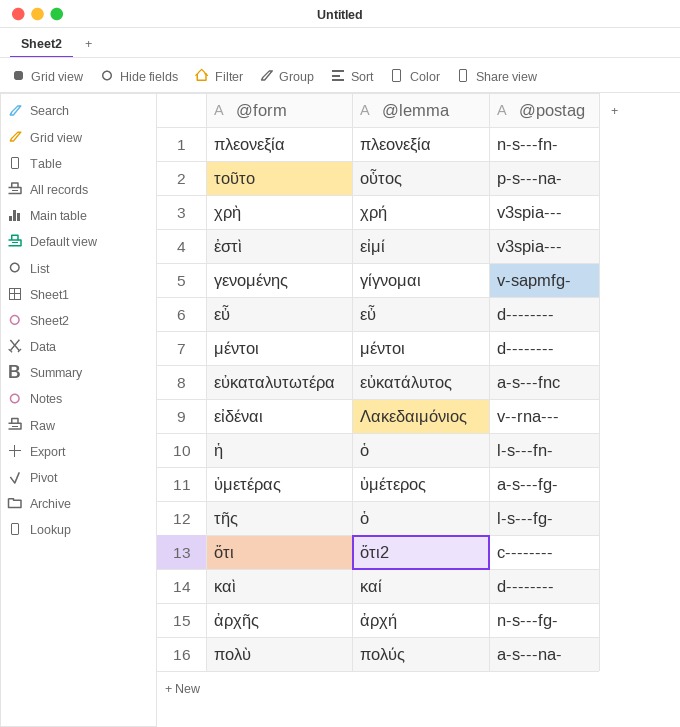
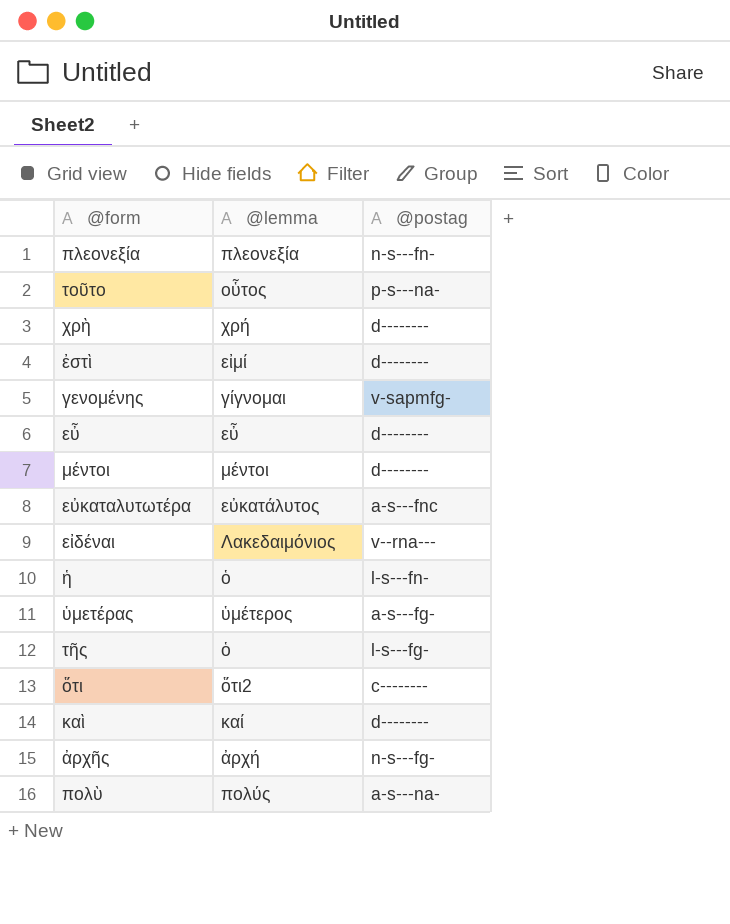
χρὴ | @postag: v3spia--- -> d--------
ἐστὶ | @postag: v3spia--- -> d--------

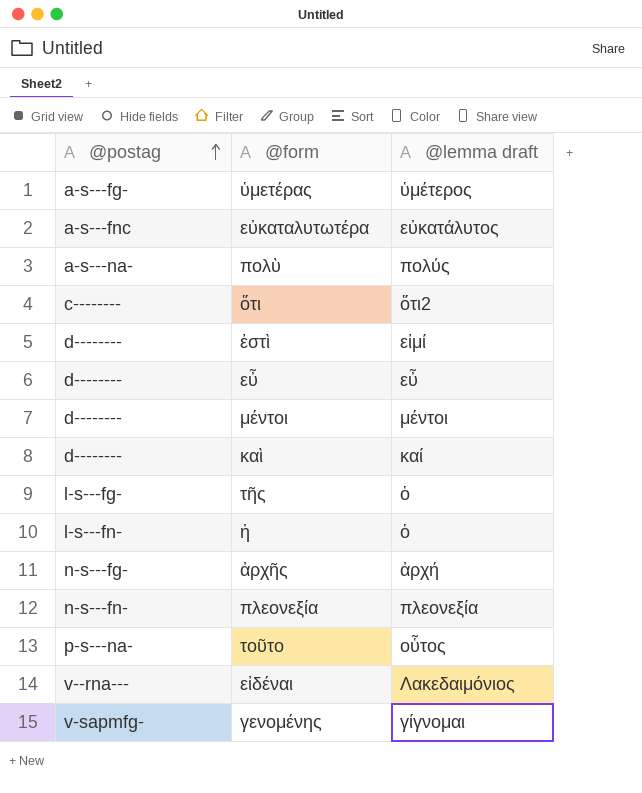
row order: none -> @postag ascending
column @postag | position: 3 -> 1
column name: @lemma -> @lemma draft
row χρὴ: χρή | d-------- -> none

